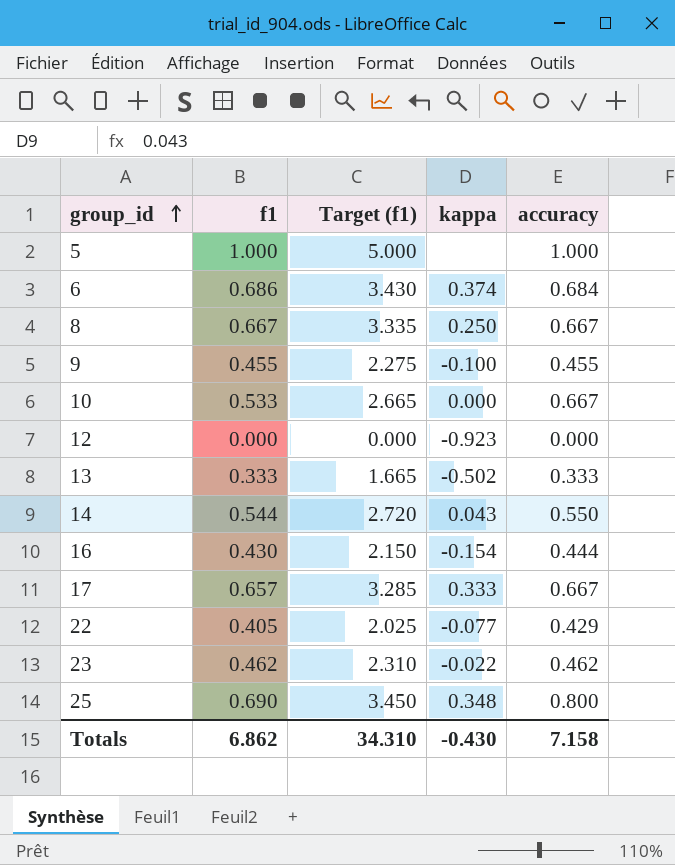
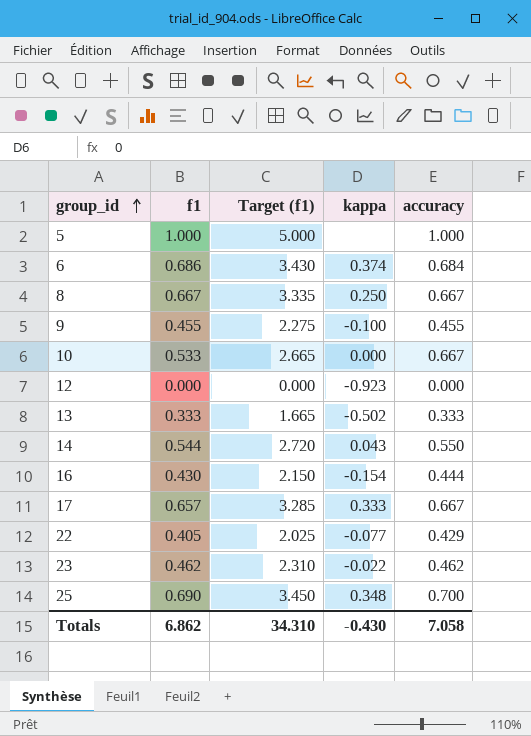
25 | accuracy: 0.800 -> 0.700
Totals | accuracy: 7.158 -> 7.058

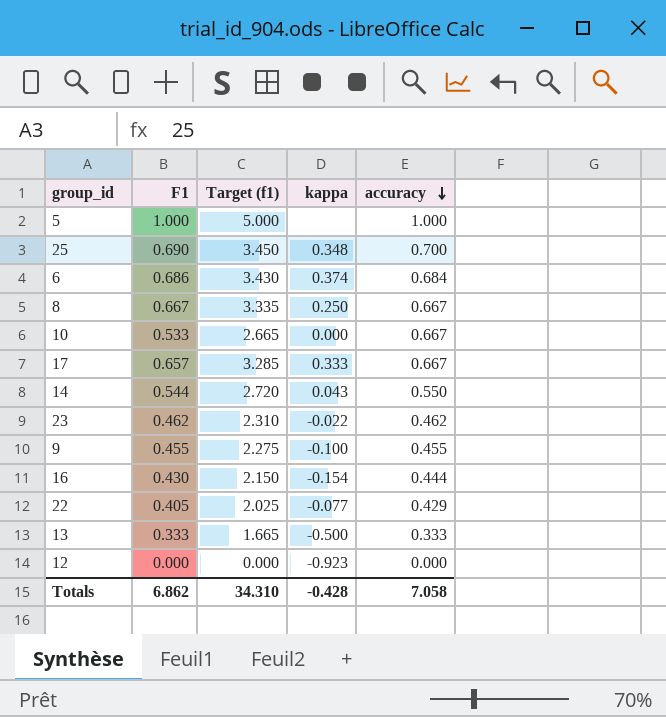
row order: group_id ascending -> accuracy descending
column name: f1 -> F1
13 | kappa: -0.502 -> -0.500
Totals | kappa: -0.430 -> -0.428

